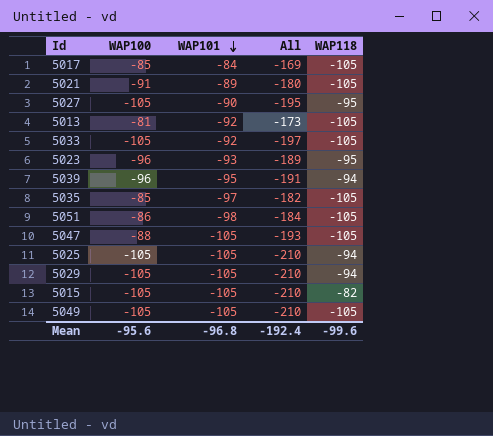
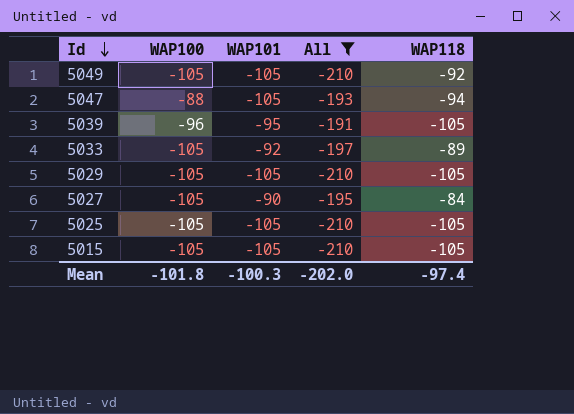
filter: none -> All <= -191
row order: WAP101 descending -> Id descending
5049 | WAP118: -105 -> -92
5047 | WAP118: -105 -> -94
5039 | WAP118: -94 -> -105
5033 | WAP118: -105 -> -89
5029 | WAP118: -94 -> -105
5027 | WAP118: -95 -> -84
5025 | WAP118: -94 -> -105
5015 | WAP118: -82 -> -105
Mean | WAP100: -95.6 -> -101.8
Mean | WAP101: -96.8 -> -100.3
Mean | All: -192.4 -> -202.0
Mean | WAP118: -99.6 -> -97.4

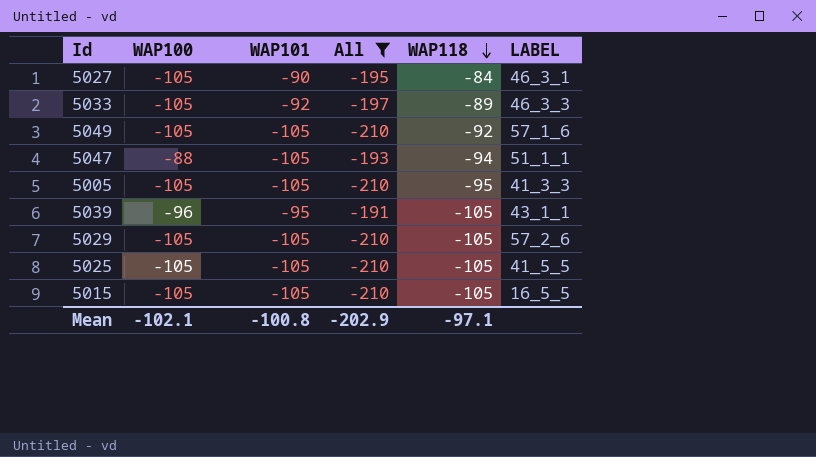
row order: Id descending -> WAP118 descending
column LABEL | position: none -> 6
row 5005: none -> -105 | -105 | -210 | -95 | 41_3_3
Mean | WAP100: -101.8 -> -102.1
Mean | WAP101: -100.3 -> -100.8
Mean | All: -202.0 -> -202.9
Mean | WAP118: -97.4 -> -97.1

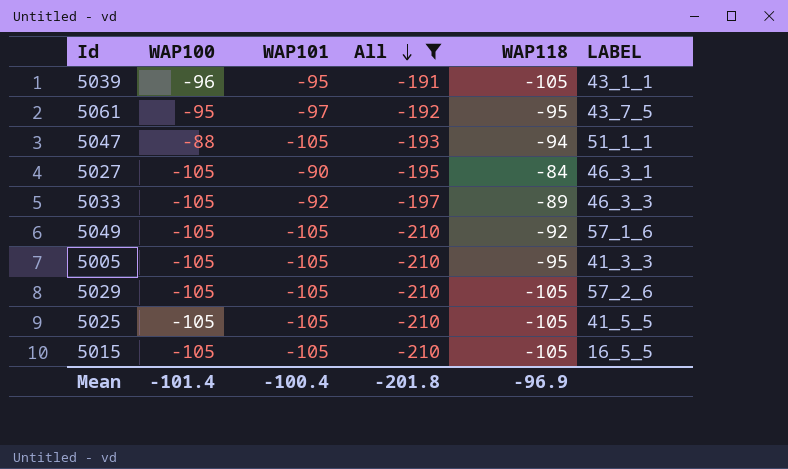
row order: WAP118 descending -> All descending
row 5061: none -> -95 | -97 | -192 | -95 | 43_7_5
Mean | WAP100: -102.1 -> -101.4
Mean | WAP101: -100.8 -> -100.4
Mean | All: -202.9 -> -201.8
Mean | WAP118: -97.1 -> -96.9

